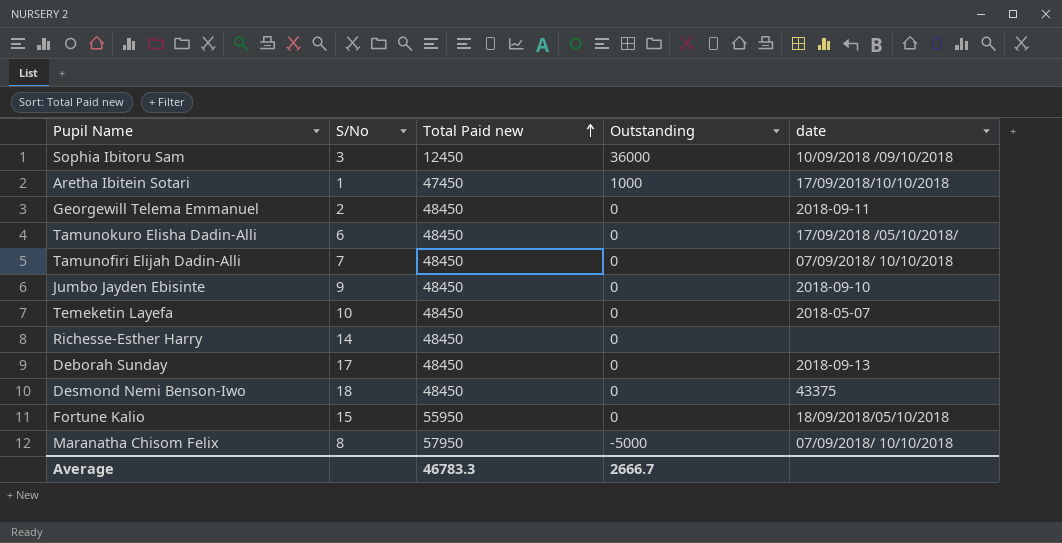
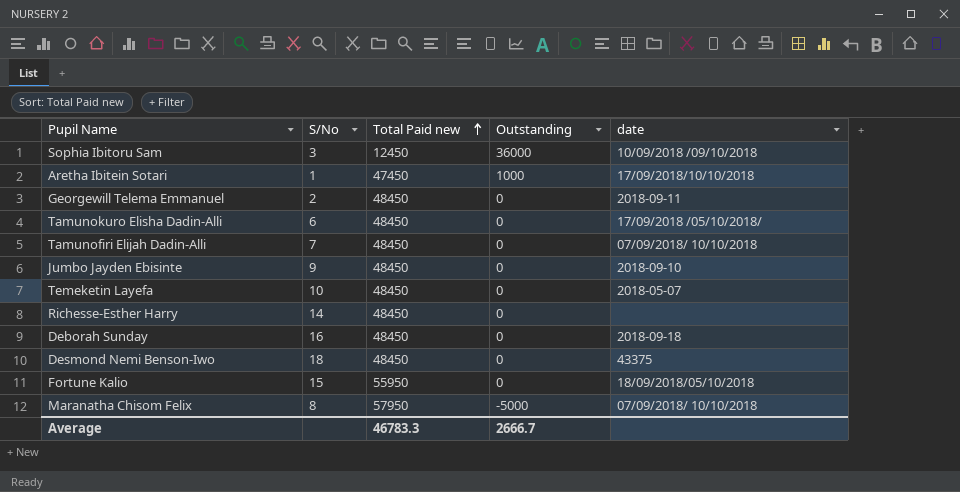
Deborah Sunday | S/No: 17 -> 16
Deborah Sunday | date: 2018-09-13 -> 2018-09-18

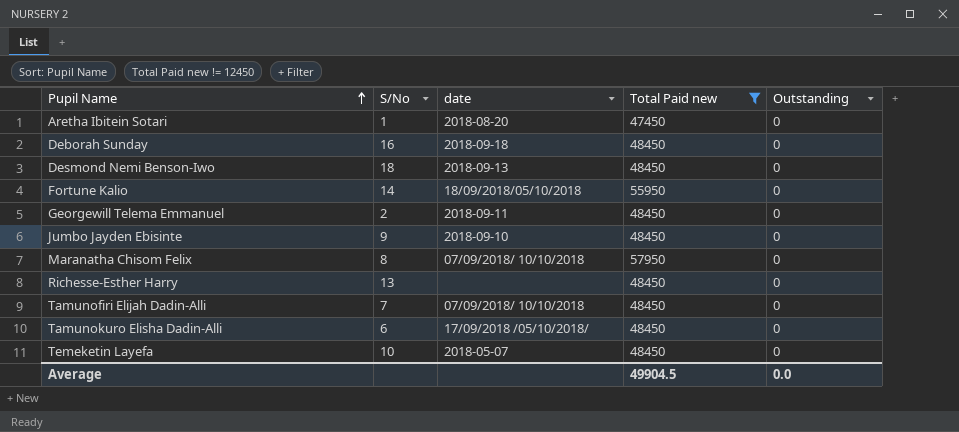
filter: none -> Total Paid new != 12450
row order: Total Paid new ascending -> Pupil Name ascending
column date | position: 5 -> 3
Aretha Ibitein Sotari | date: 17/09/2018/10/10/2018 -> 2018-08-20
Aretha Ibitein Sotari | Outstanding: 1000 -> 0
Desmond Nemi Benson-Iwo | date: 43375 -> 2018-09-13
Fortune Kalio | S/No: 15 -> 14
Maranatha Chisom Felix | Outstanding: -5000 -> 0
Richesse-Esther Harry | S/No: 14 -> 13
Average | Total Paid new: 46783.3 -> 49904.5
Average | Outstanding: 2666.7 -> 0.0

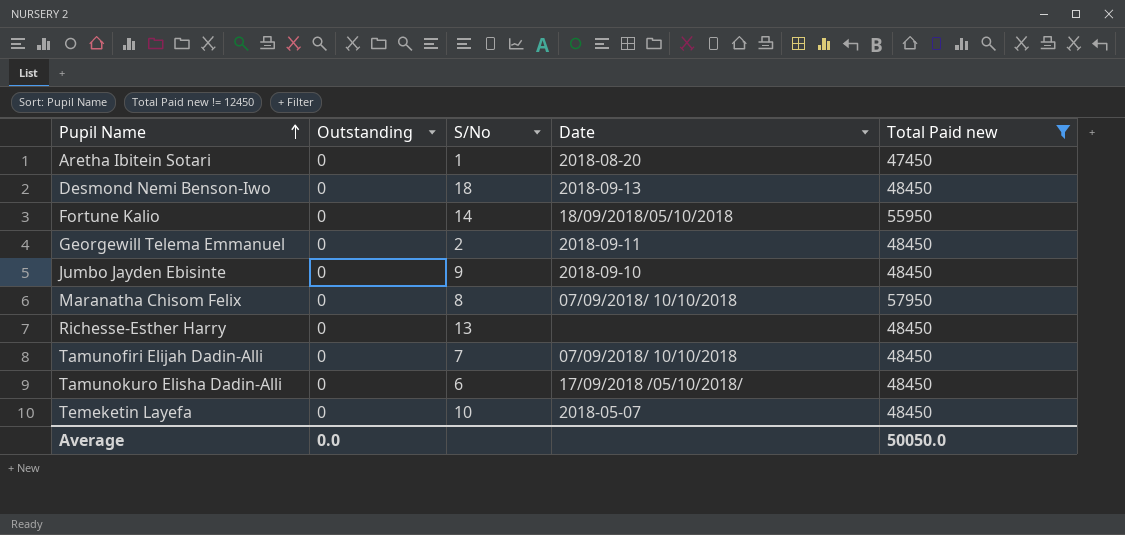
column Outstanding | position: 5 -> 2
column name: date -> Date
row Deborah Sunday: 16 | 2018-09-18 | 48450 | 0 -> none
Average | Total Paid new: 49904.5 -> 50050.0

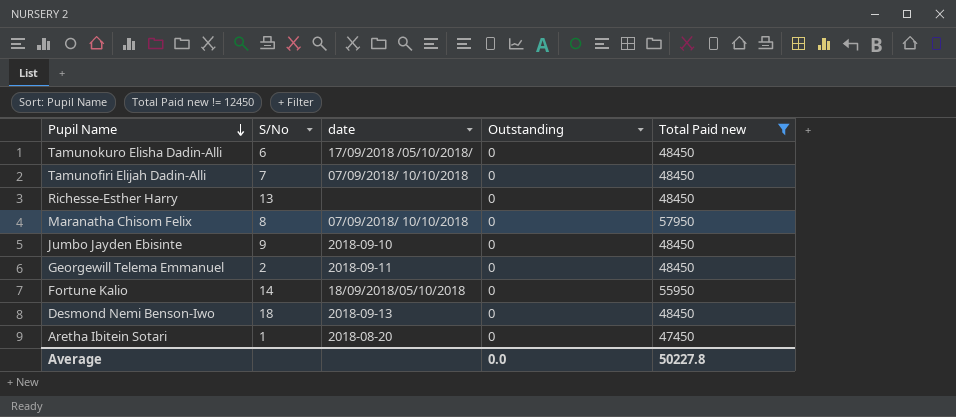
row order: Pupil Name ascending -> Pupil Name descending
column name: Date -> date
column Outstanding | position: 2 -> 4
row Temeketin Layefa: 0 | 10 | 2018-05-07 | 48450 -> none
Average | Total Paid new: 50050.0 -> 50227.8

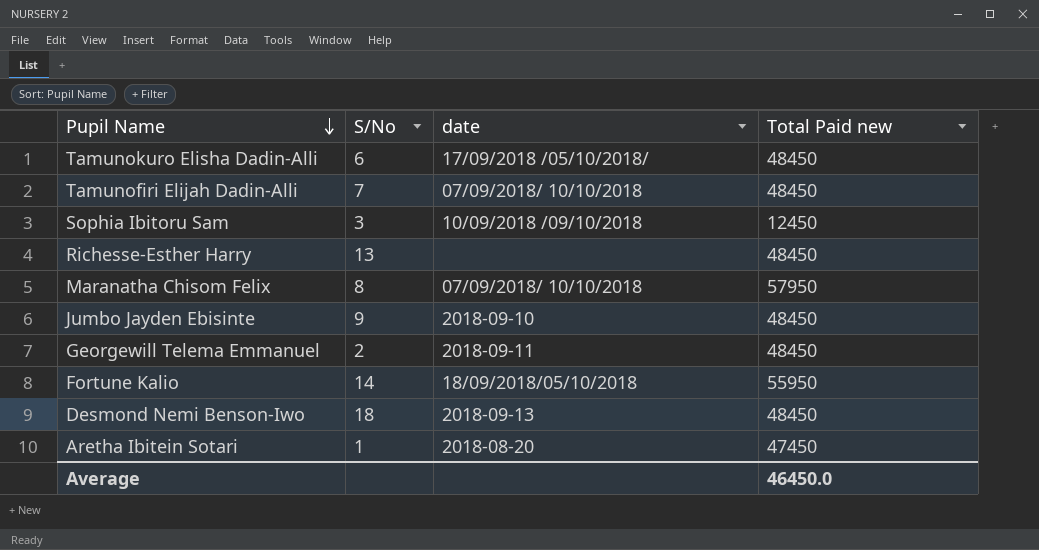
filter: Total Paid new != 12450 -> none
column Outstanding | position: 4 -> none
Average | Total Paid new: 50227.8 -> 46450.0

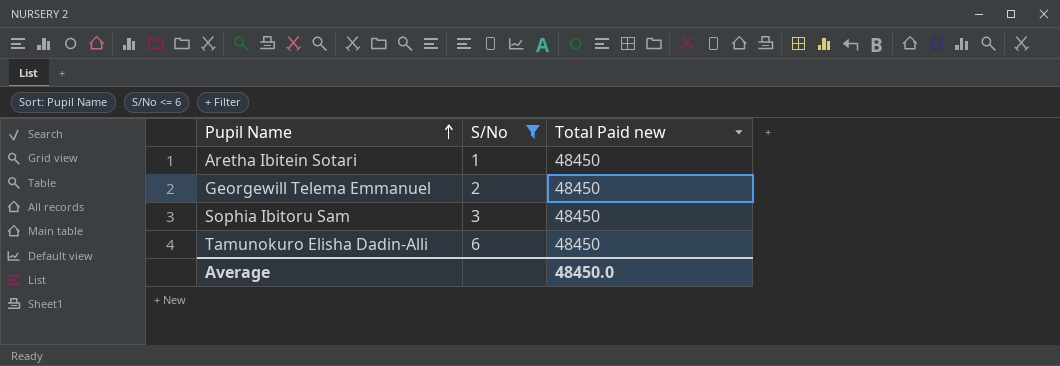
filter: none -> S/No <= 6
row order: Pupil Name descending -> Pupil Name ascending
column date | position: 3 -> none
Aretha Ibitein Sotari | Total Paid new: 47450 -> 48450
Sophia Ibitoru Sam | Total Paid new: 12450 -> 48450
Average | Total Paid new: 46450.0 -> 48450.0

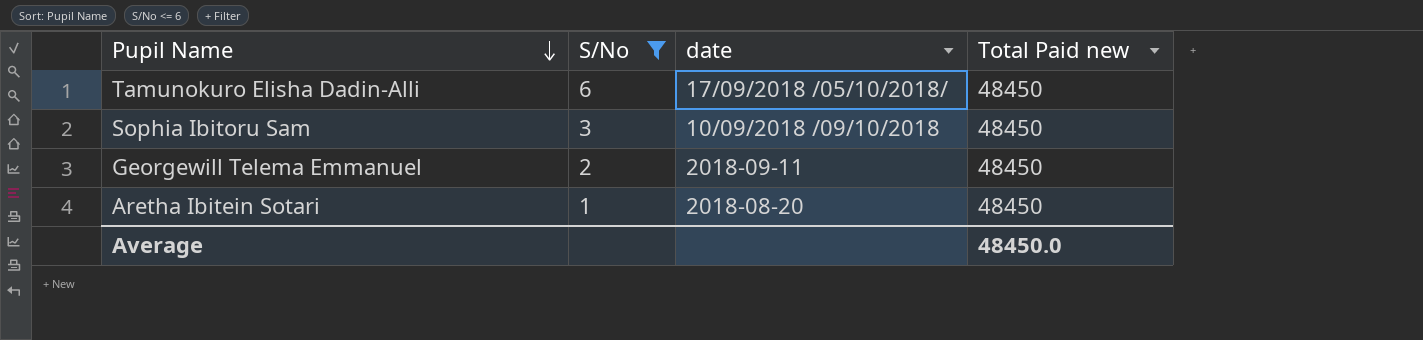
row order: Pupil Name ascending -> Pupil Name descending
column date | position: none -> 3

